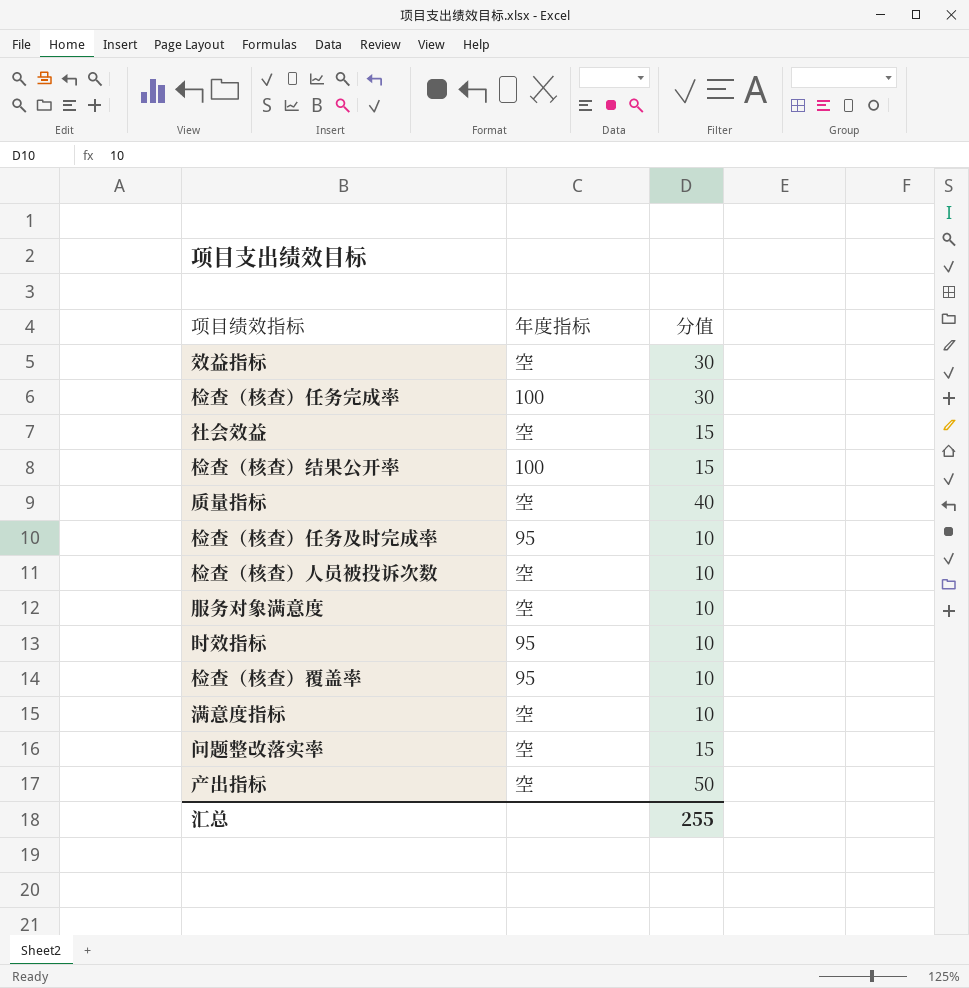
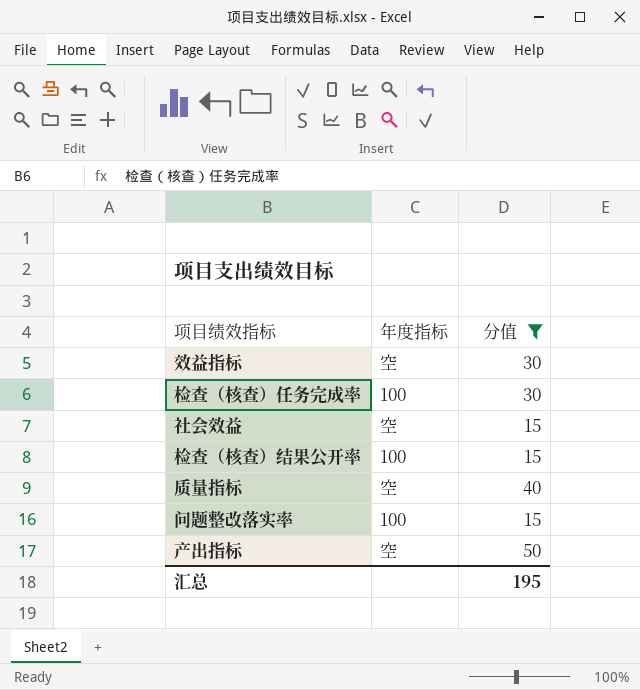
filter: none -> 分值 != 10
问题整改落实率 | 年度指标: 空 -> 100
汇总 | 分值: 255 -> 195

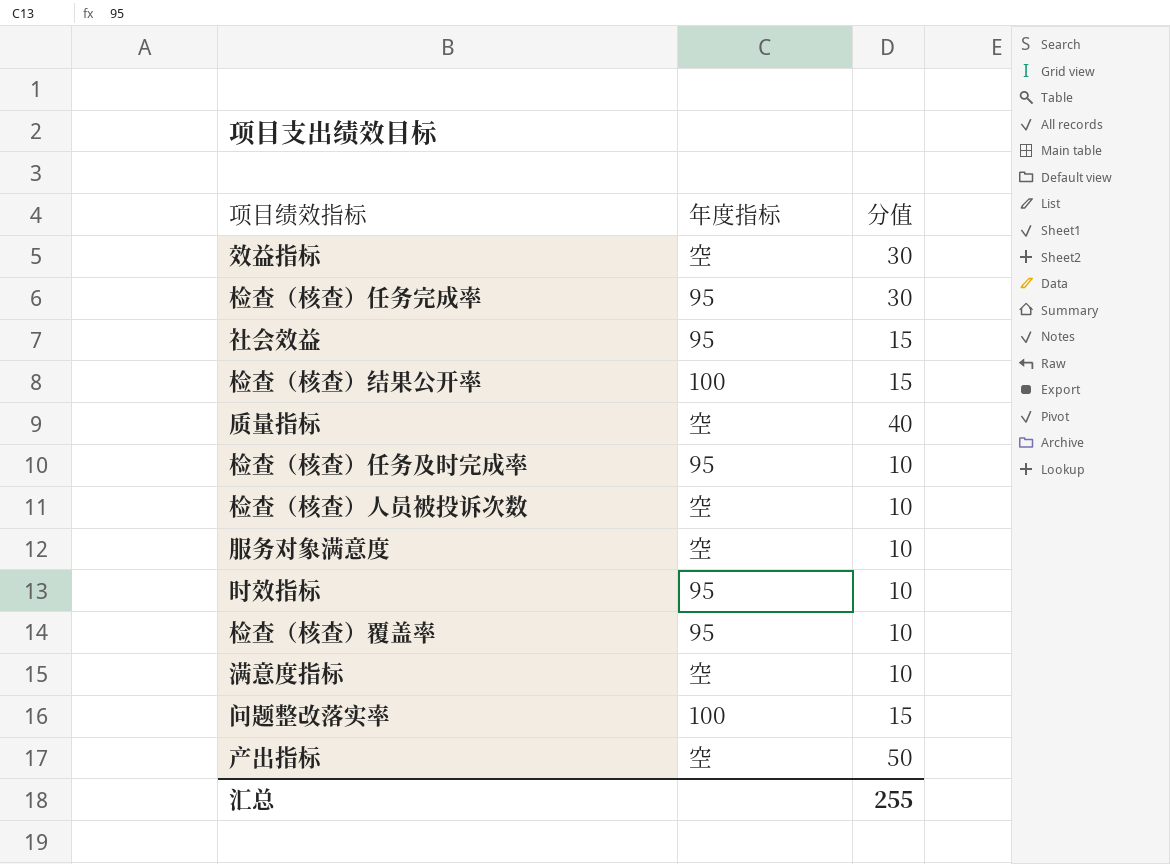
filter: 分值 != 10 -> none
检查（核查）任务完成率 | 年度指标: 100 -> 95
社会效益 | 年度指标: 空 -> 95
汇总 | 分值: 195 -> 255

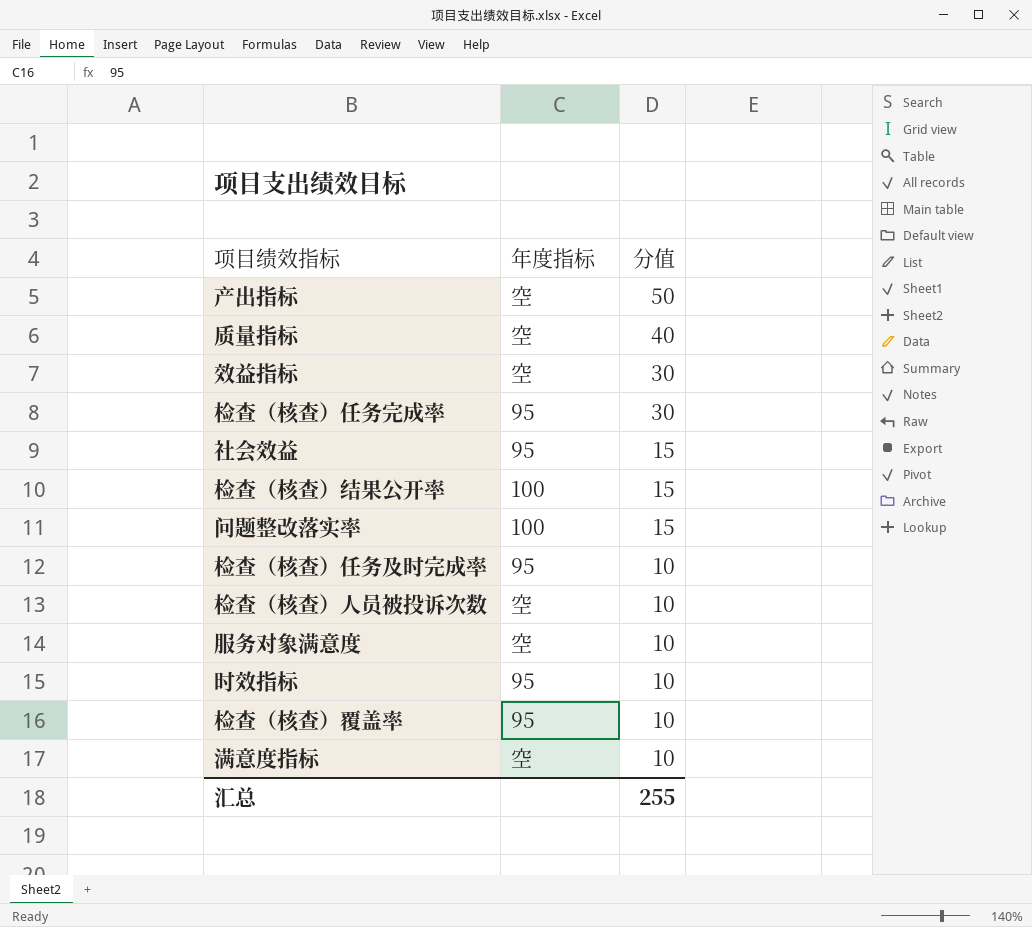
row order: none -> 分值 descending

